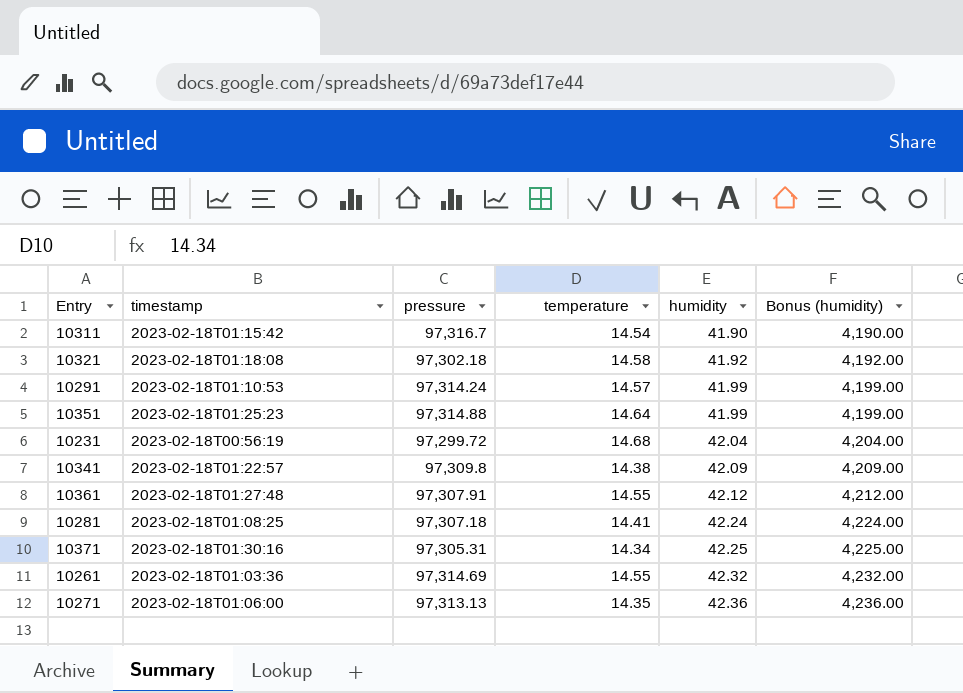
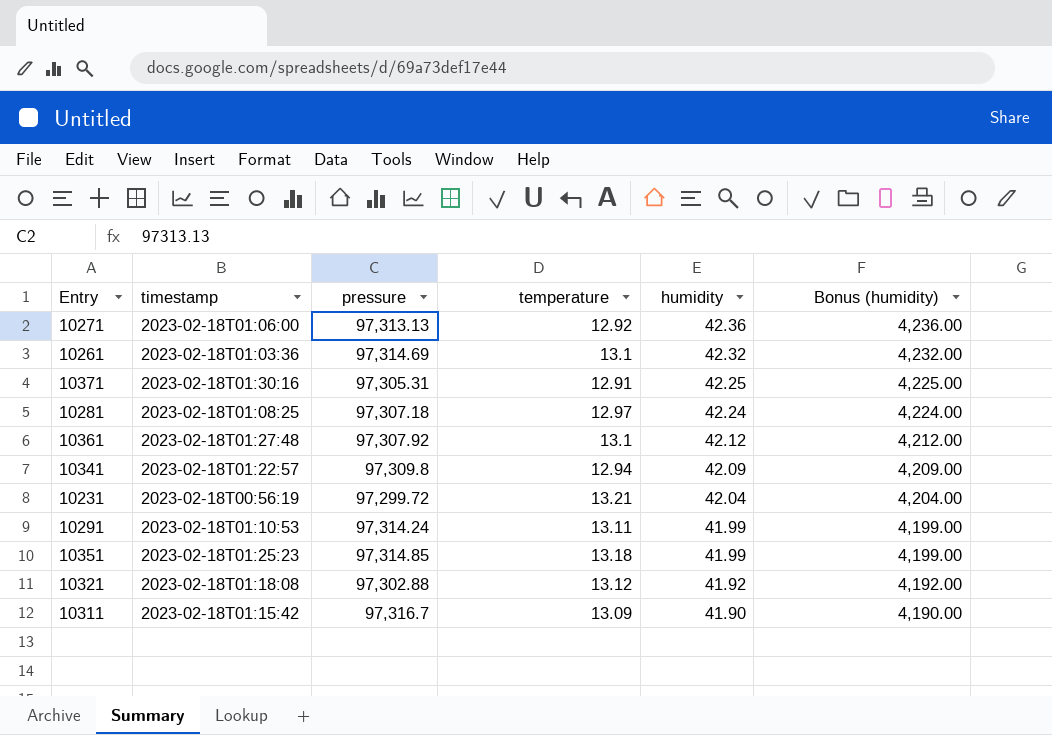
row order: humidity ascending -> humidity descending
10271 | temperature: 14.35 -> 12.92
10261 | temperature: 14.55 -> 13.1
10371 | temperature: 14.34 -> 12.91
10281 | temperature: 14.41 -> 12.97
10361 | pressure: 97,307.91 -> 97,307.92
10361 | temperature: 14.55 -> 13.1
10341 | temperature: 14.38 -> 12.94
10231 | temperature: 14.68 -> 13.21
10291 | temperature: 14.57 -> 13.11
10351 | pressure: 97,314.88 -> 97,314.85
10351 | temperature: 14.64 -> 13.18
10321 | pressure: 97,302.18 -> 97,302.88
10321 | temperature: 14.58 -> 13.12
10311 | temperature: 14.54 -> 13.09

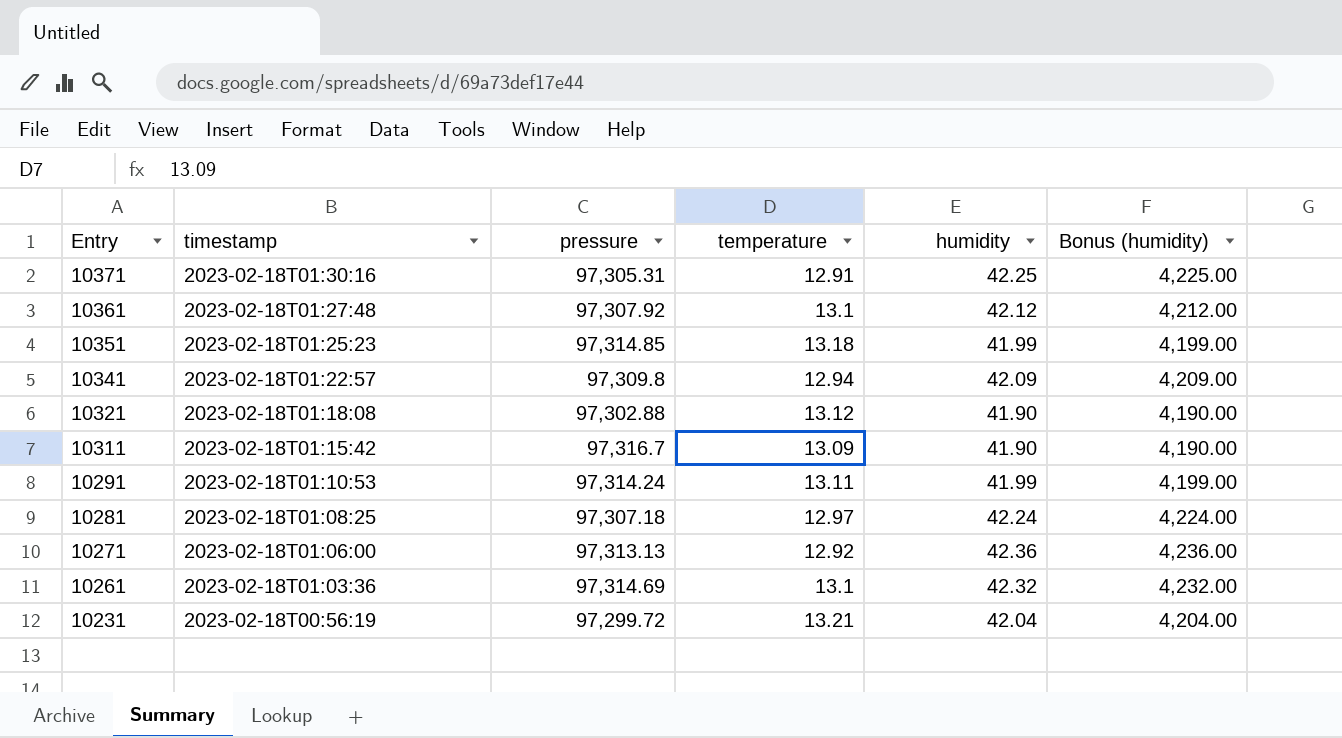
row order: humidity descending -> Entry descending
10321 | humidity: 41.92 -> 41.90
10321 | Bonus (humidity): 4,192.00 -> 4,190.00

